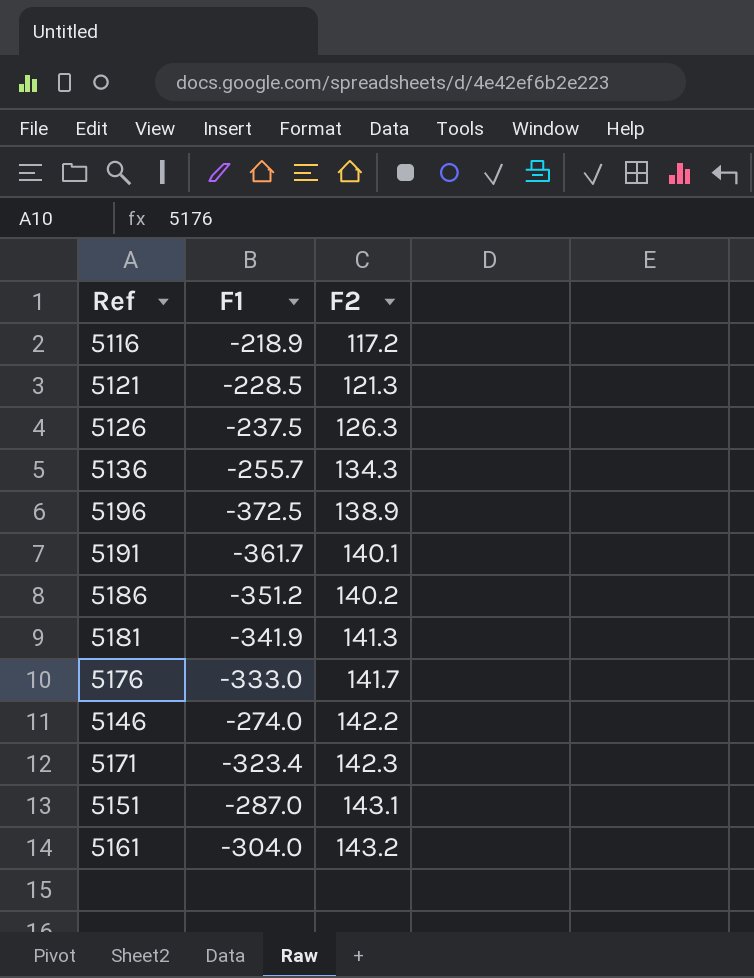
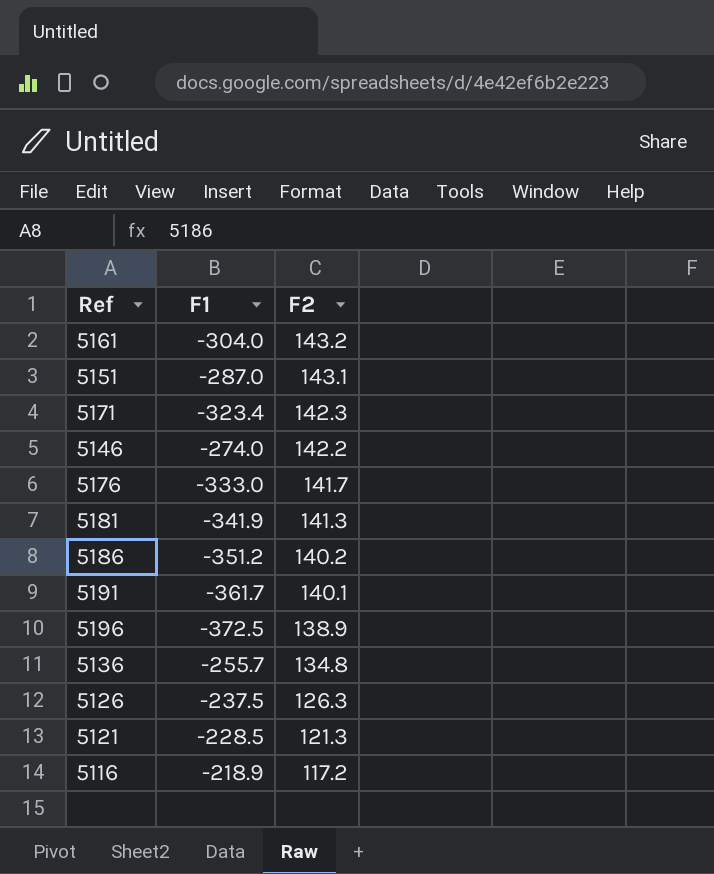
row order: F2 ascending -> F2 descending
5136 | F2: 134.3 -> 134.8

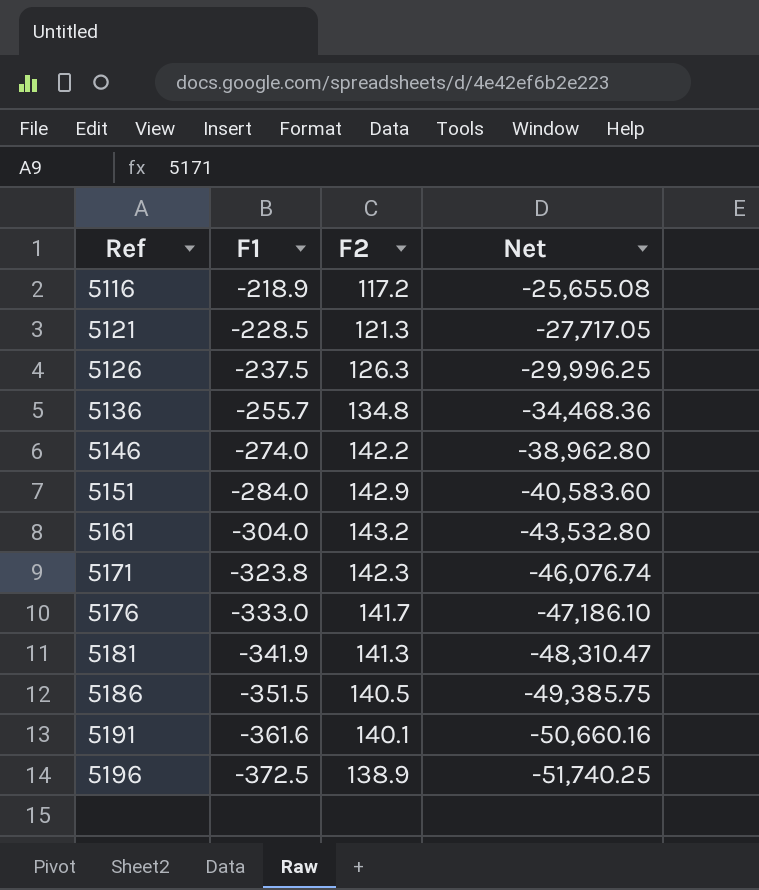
row order: F2 descending -> Ref ascending
column Net | formula: none -> [F1] * [F2]
5151 | F1: -287.0 -> -284.0
5151 | F2: 143.1 -> 142.9
5171 | F1: -323.4 -> -323.8
5186 | F1: -351.2 -> -351.5
5186 | F2: 140.2 -> 140.5
5191 | F1: -361.7 -> -361.6

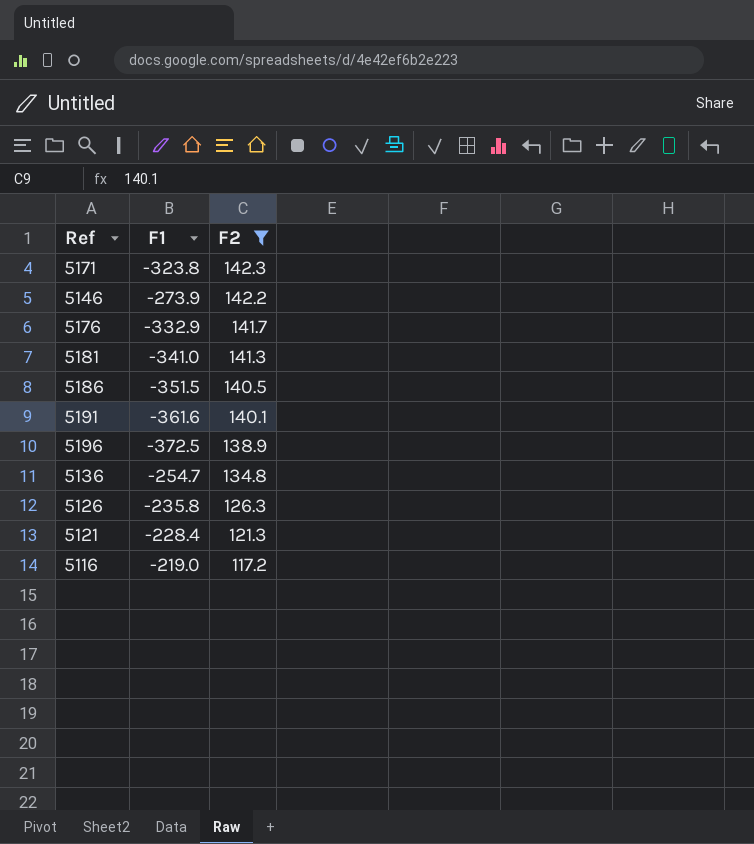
filter: none -> F2 <= 142.3
row order: Ref ascending -> F2 descending
column Net | formula: [F1] * [F2] -> none
5146 | F1: -274.0 -> -273.9
5176 | F1: -333.0 -> -332.9
5181 | F1: -341.9 -> -341.0
5136 | F1: -255.7 -> -254.7
5126 | F1: -237.5 -> -235.8
5121 | F1: -228.5 -> -228.4
5116 | F1: -218.9 -> -219.0

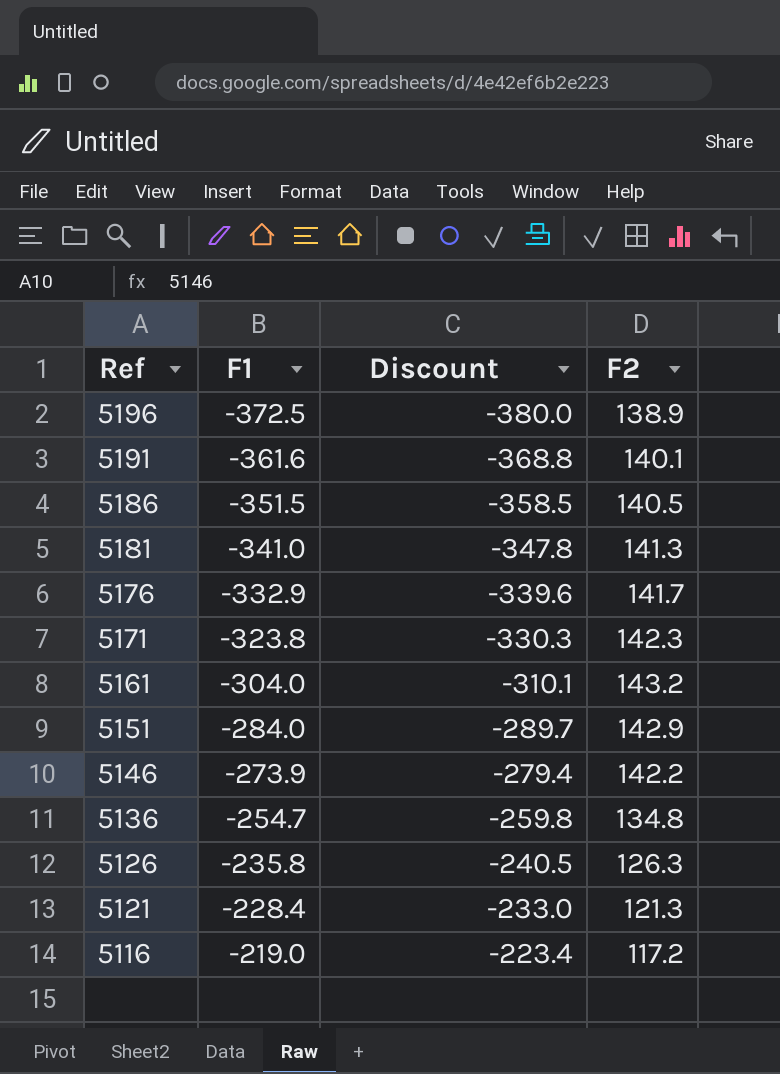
filter: F2 <= 142.3 -> none
row order: F2 descending -> Ref descending
column Discount | formula: none -> [F1] * 1.02

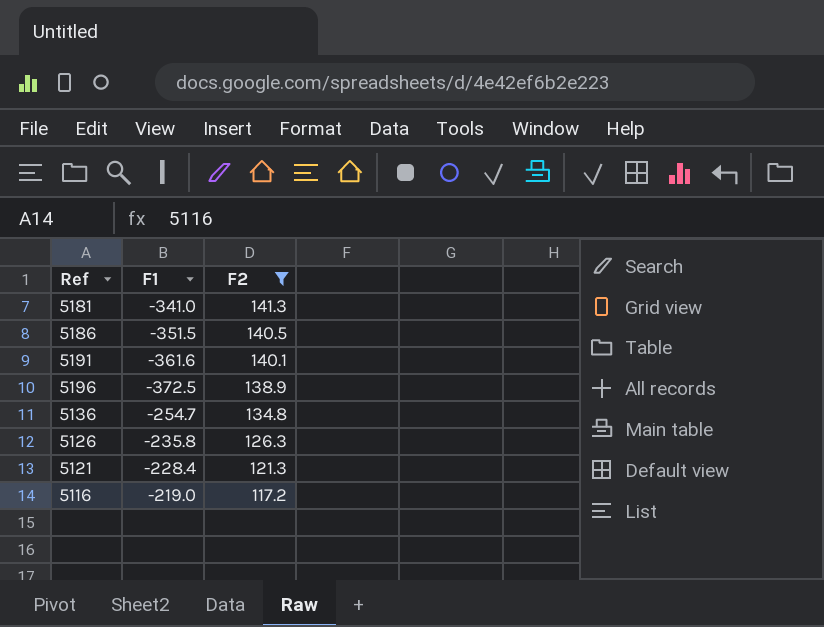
filter: none -> F2 <= 141.3
row order: Ref descending -> F2 descending
column Discount | formula: [F1] * 1.02 -> none

